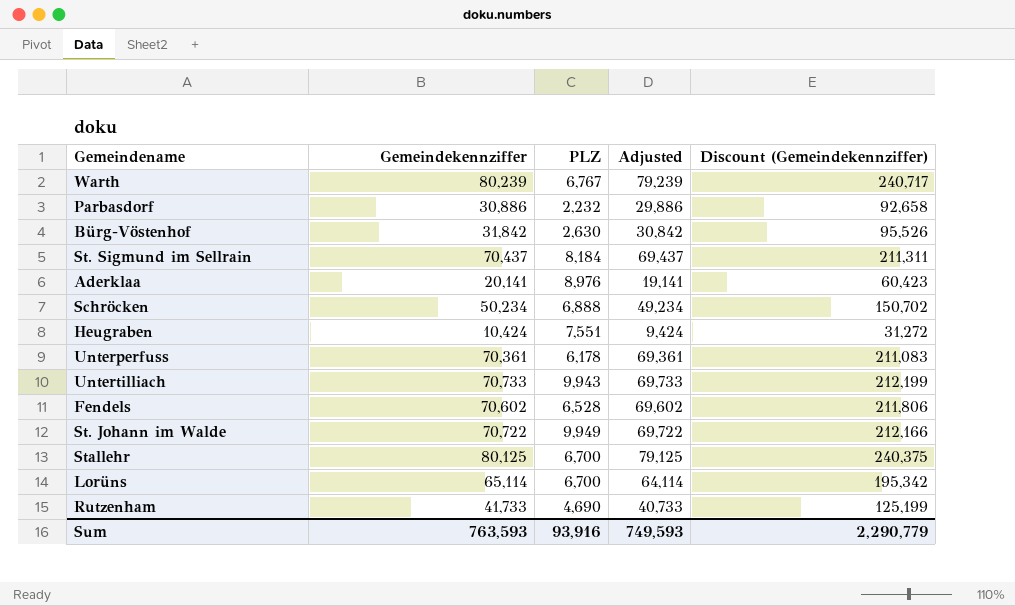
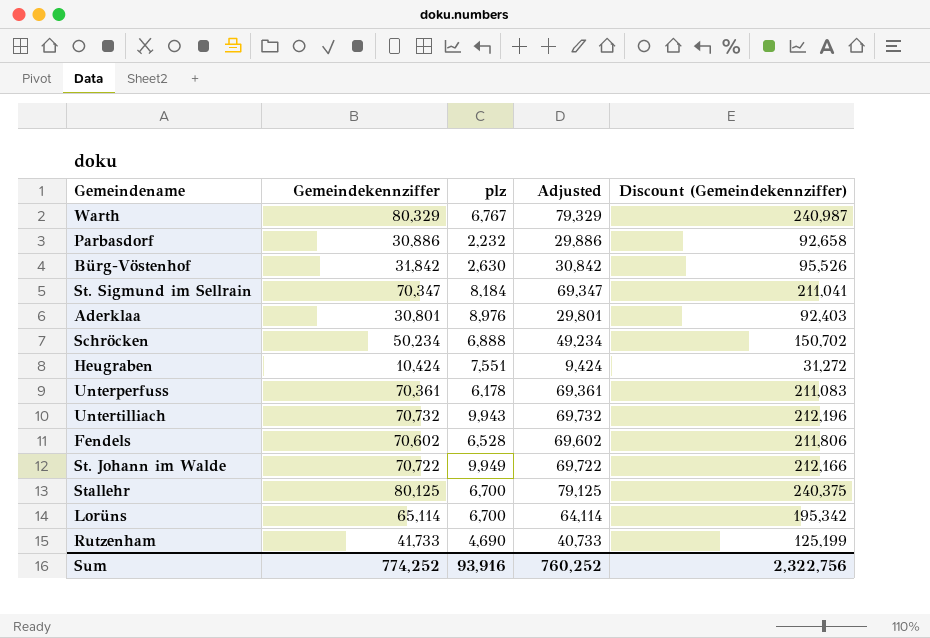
column name: PLZ -> plz
Warth | Gemeindekennziffer: 80,239 -> 80,329
Warth | Adjusted: 79,239 -> 79,329
Warth | Discount (Gemeindekennziffer): 240,717 -> 240,987
St. Sigmund im Sellrain | Gemeindekennziffer: 70,437 -> 70,347
St. Sigmund im Sellrain | Adjusted: 69,437 -> 69,347
St. Sigmund im Sellrain | Discount (Gemeindekennziffer): 211,311 -> 211,041
Aderklaa | Gemeindekennziffer: 20,141 -> 30,801
Aderklaa | Adjusted: 19,141 -> 29,801
Aderklaa | Discount (Gemeindekennziffer): 60,423 -> 92,403
Untertilliach | Gemeindekennziffer: 70,733 -> 70,732
Untertilliach | Adjusted: 69,733 -> 69,732
Untertilliach | Discount (Gemeindekennziffer): 212,199 -> 212,196
Sum | Gemeindekennziffer: 763,593 -> 774,252
Sum | Adjusted: 749,593 -> 760,252
Sum | Discount (Gemeindekennziffer): 2,290,779 -> 2,322,756

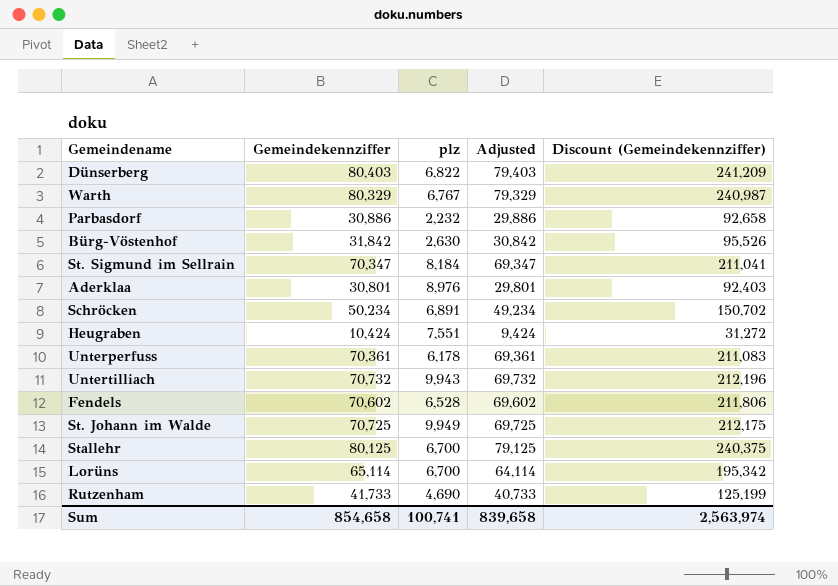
row Dünserberg: none -> 80,403 | 6,822 | 79,403 | 241,209
Schröcken | plz: 6,888 -> 6,891
St. Johann im Walde | Gemeindekennziffer: 70,722 -> 70,725
St. Johann im Walde | Adjusted: 69,722 -> 69,725
St. Johann im Walde | Discount (Gemeindekennziffer): 212,166 -> 212,175
Sum | Gemeindekennziffer: 774,252 -> 854,658
Sum | plz: 93,916 -> 100,741
Sum | Adjusted: 760,252 -> 839,658
Sum | Discount (Gemeindekennziffer): 2,322,756 -> 2,563,974

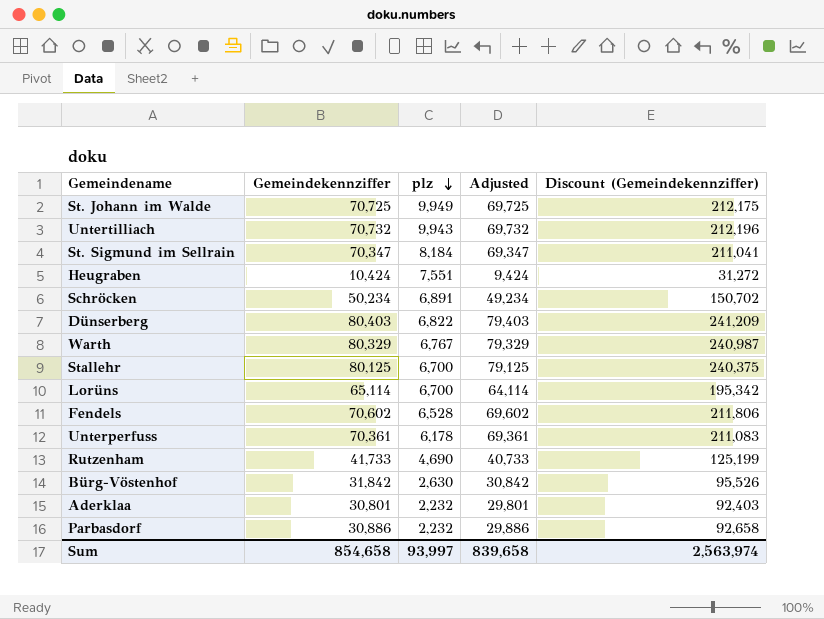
row order: none -> plz descending
Aderklaa | plz: 8,976 -> 2,232
Sum | plz: 100,741 -> 93,997

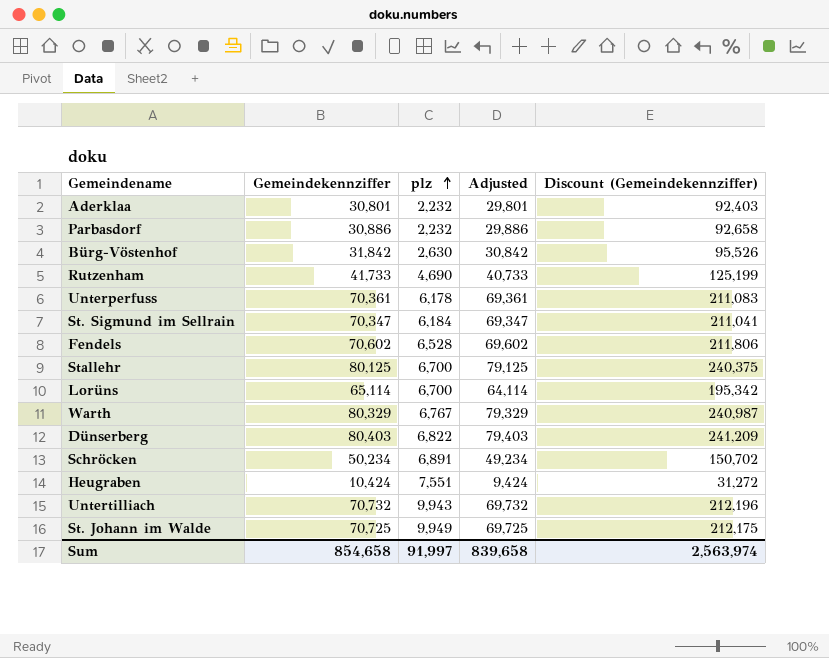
row order: plz descending -> plz ascending
St. Sigmund im Sellrain | plz: 8,184 -> 6,184
Sum | plz: 93,997 -> 91,997

